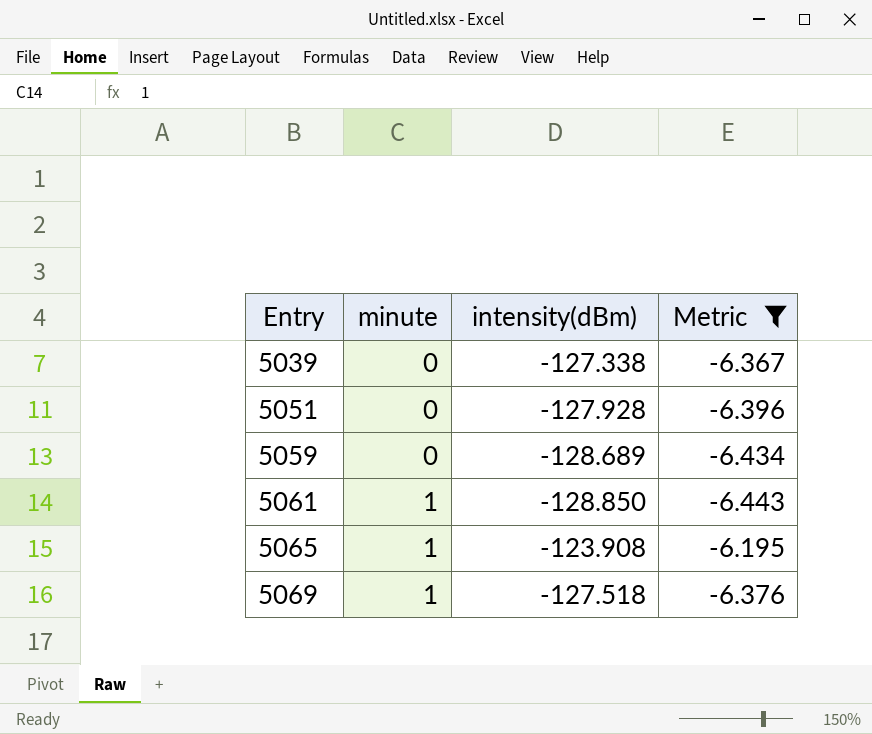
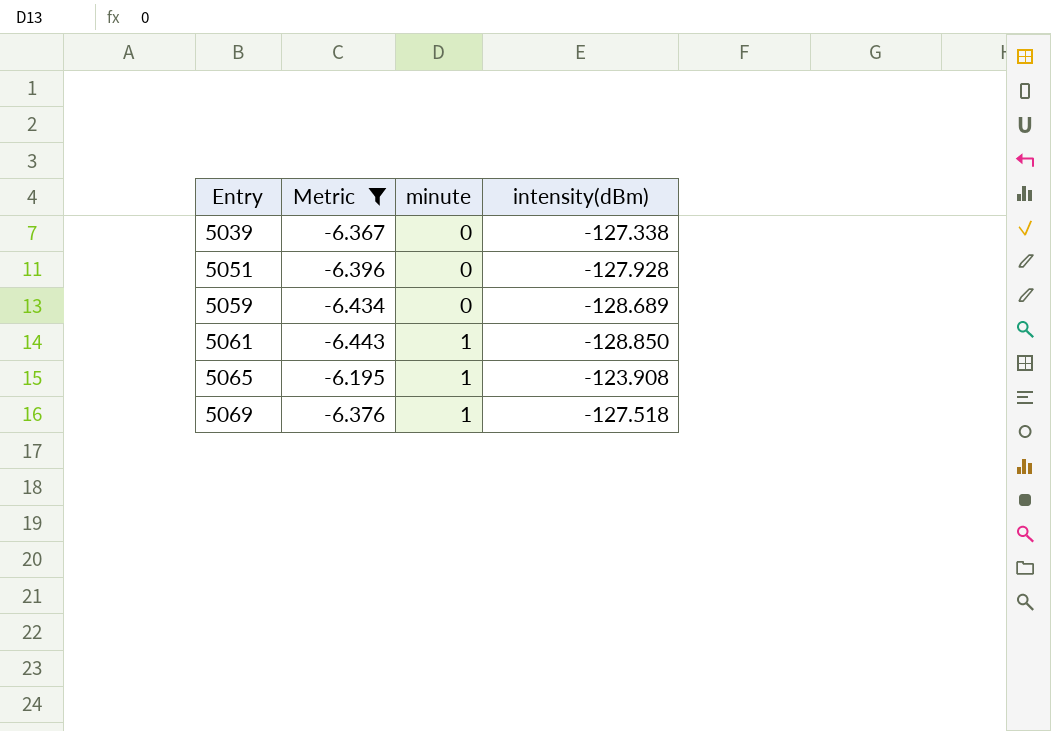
column Metric | position: 4 -> 2

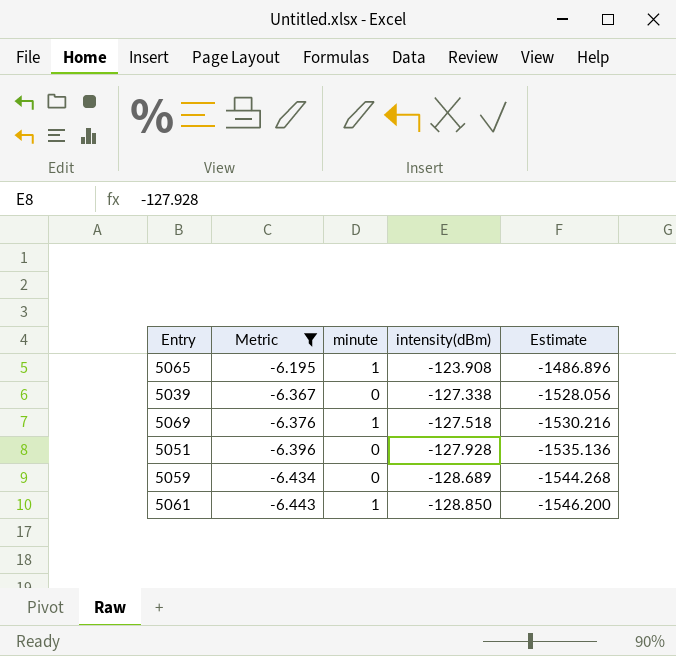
row order: Entry ascending -> Metric descending
column Estimate | formula: none -> [intensity(dBm)] * 12

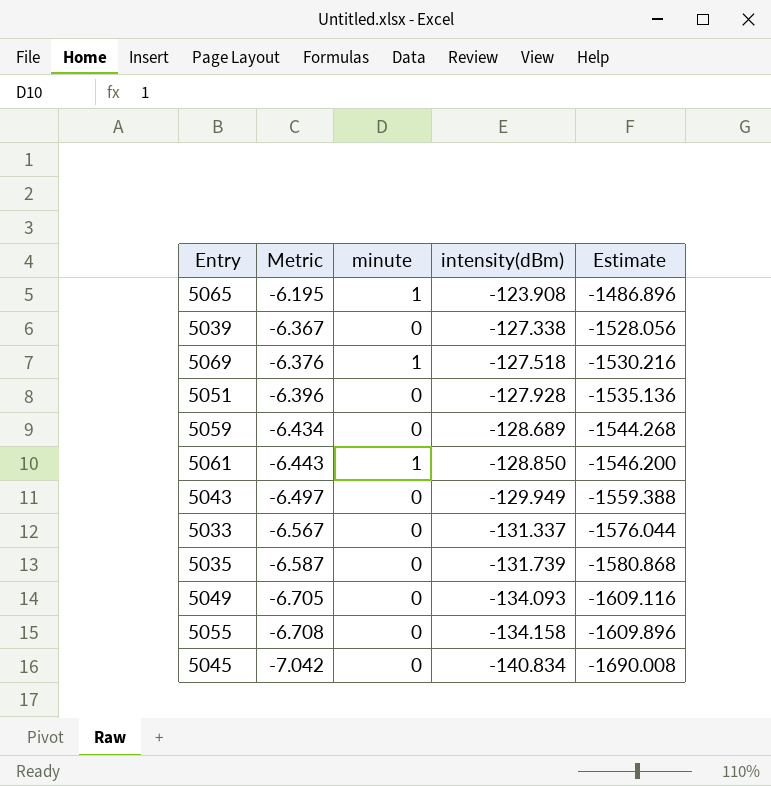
filter: Metric >= -6.443 -> none

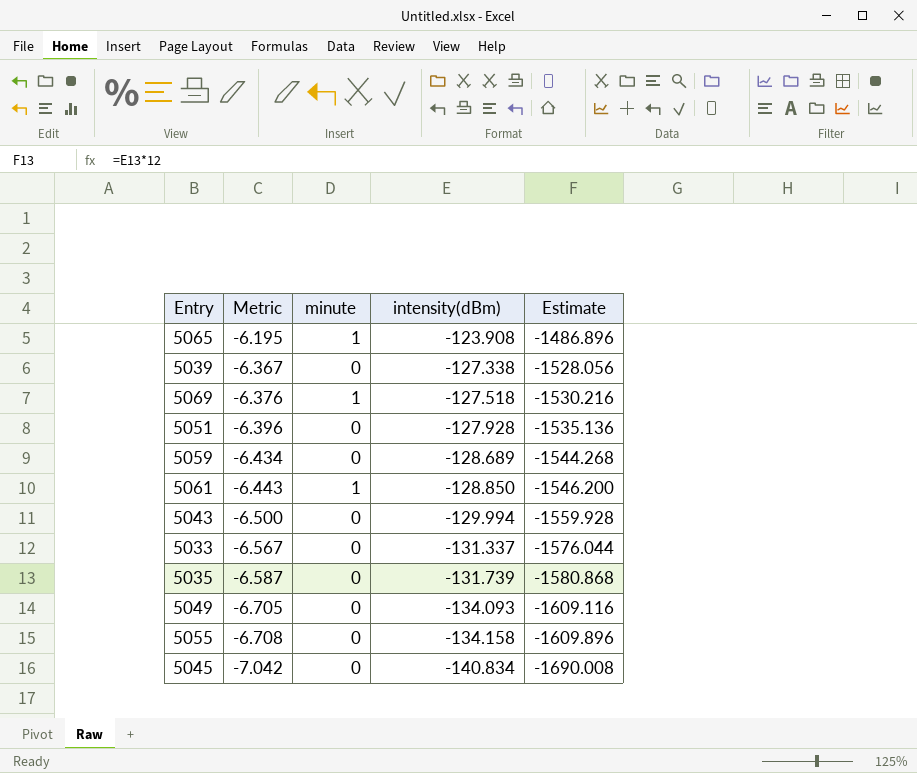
5043 | Metric: -6.497 -> -6.500
5043 | intensity(dBm): -129.949 -> -129.994
5043 | Estimate: -1559.388 -> -1559.928

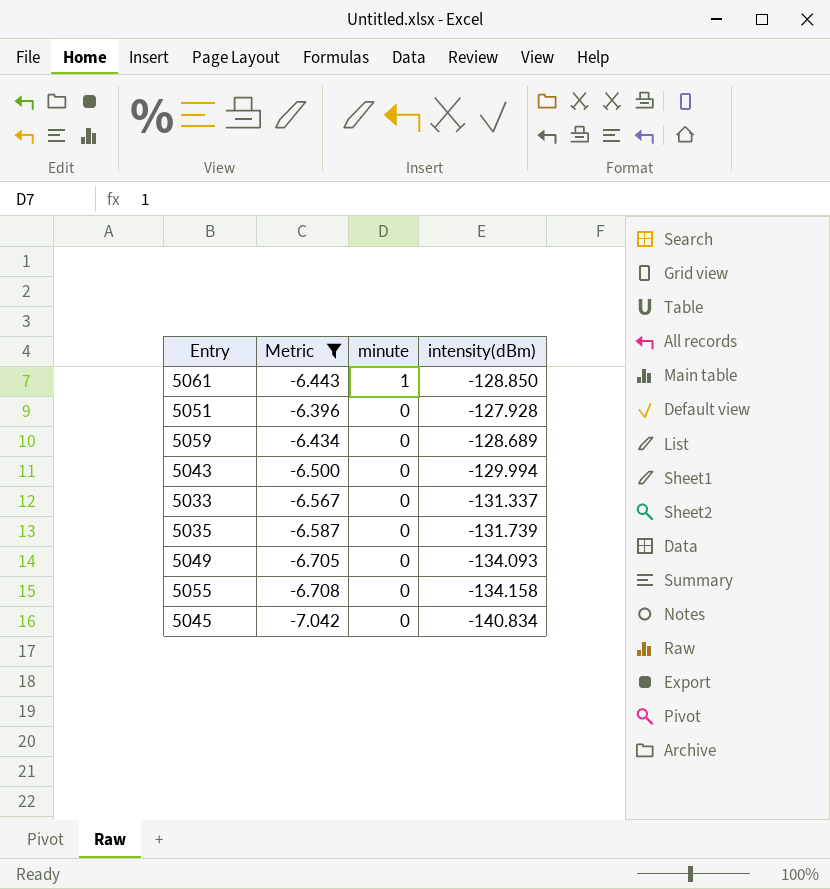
filter: none -> Metric <= -6.396
row order: Metric descending -> minute descending
column Estimate | formula: [intensity(dBm)] * 12 -> none

